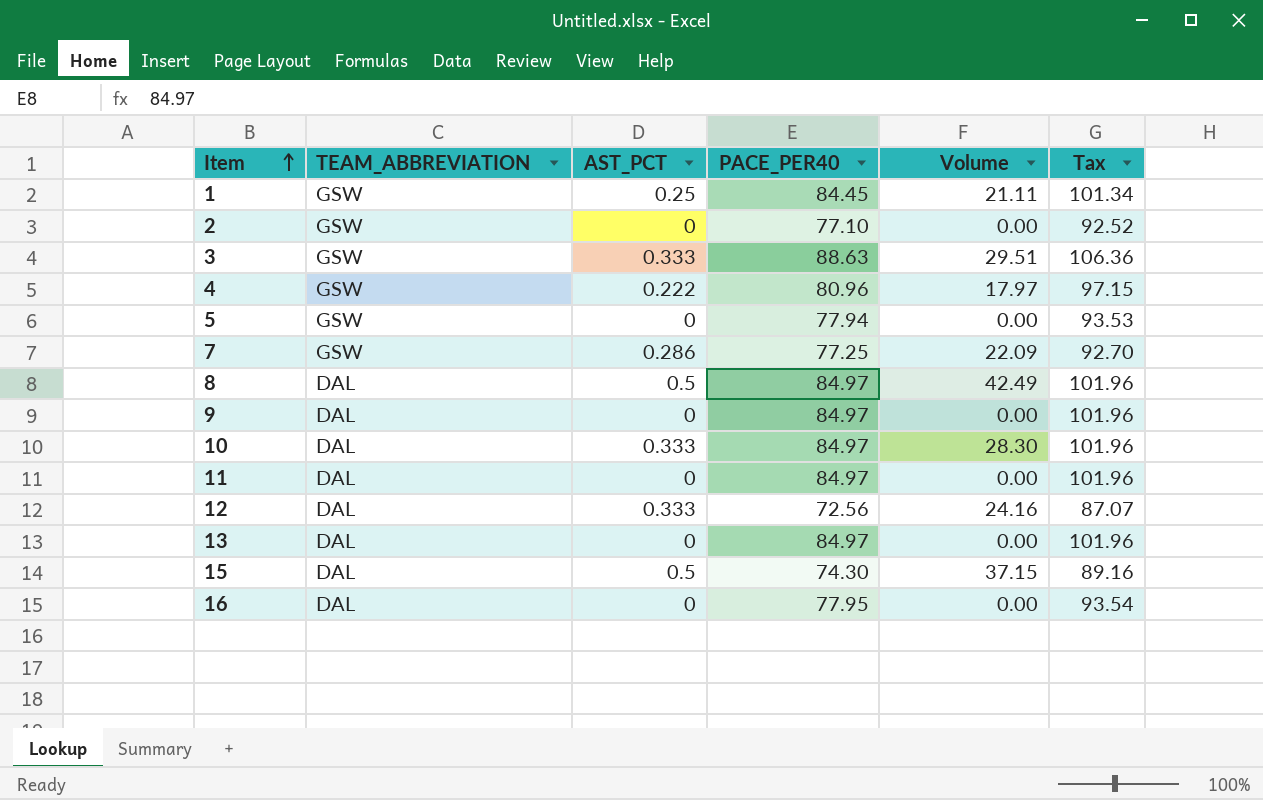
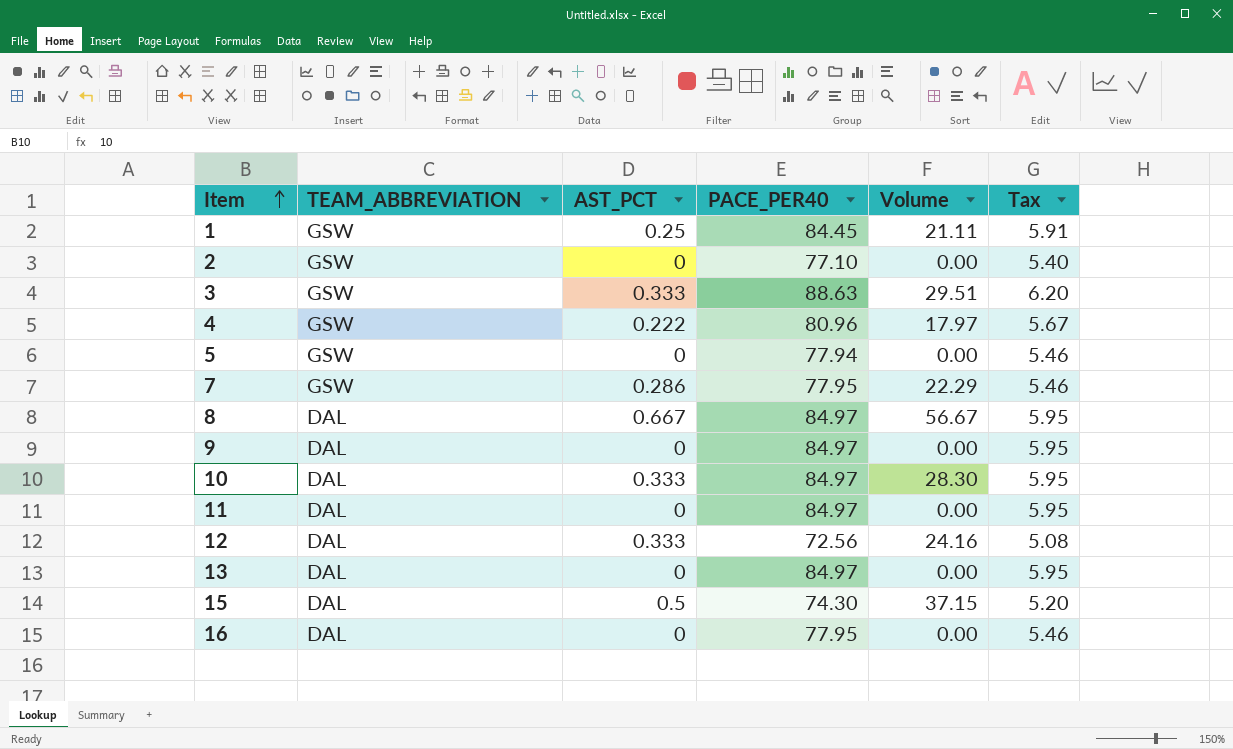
column Tax | formula: [PACE_PER40] * 1.2 -> [PACE_PER40] * 0.07
7 | PACE_PER40: 77.25 -> 77.95
7 | Volume: 22.09 -> 22.29
8 | AST_PCT: 0.5 -> 0.667
8 | Volume: 42.49 -> 56.67

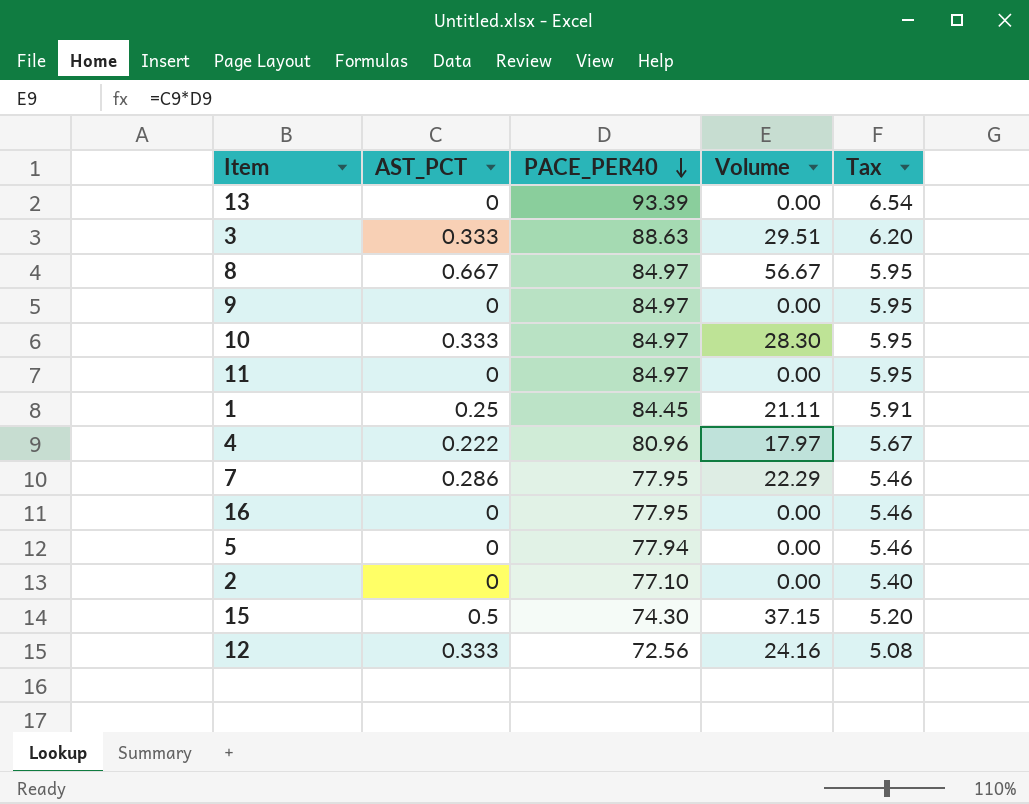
row order: Item ascending -> PACE_PER40 descending
column TEAM_ABBREVIATION | position: 2 -> none
13 | PACE_PER40: 84.97 -> 93.39
13 | Tax: 5.95 -> 6.54

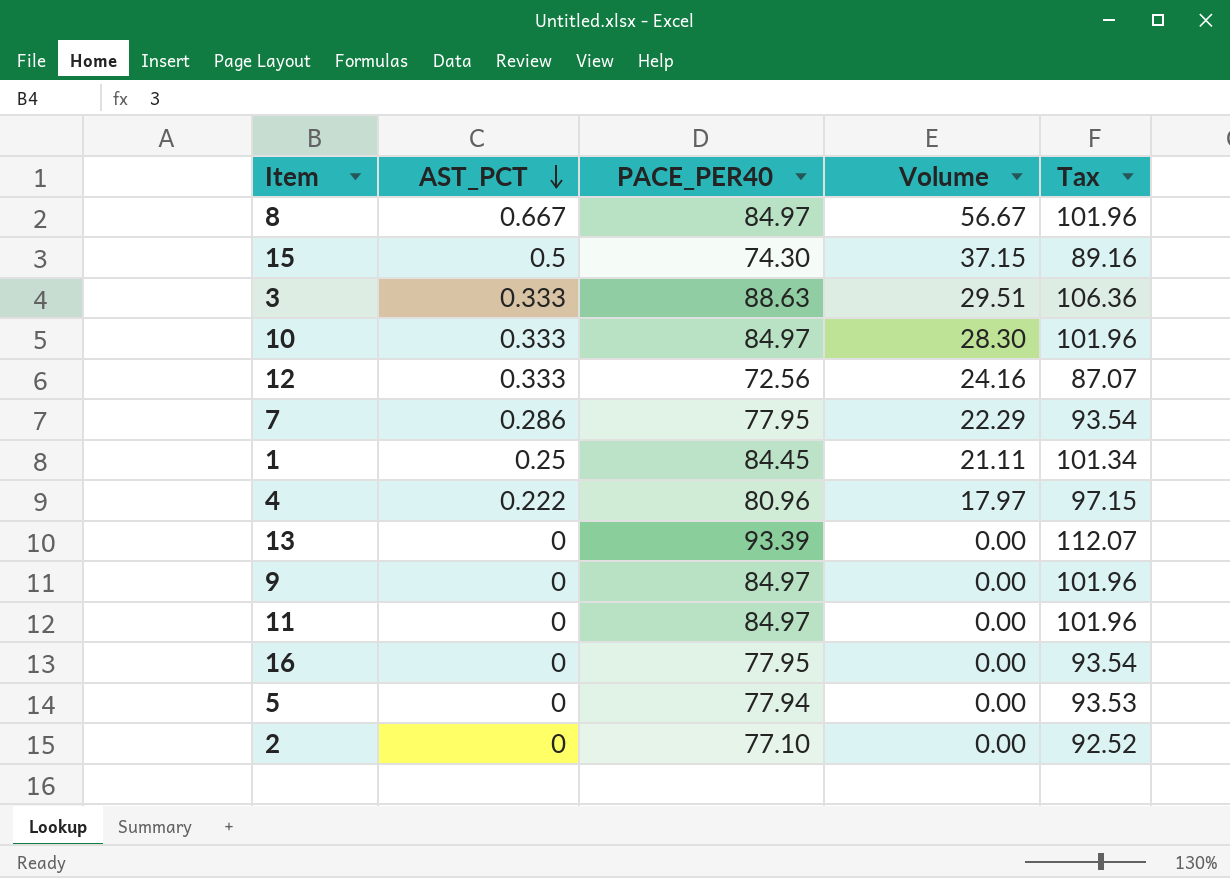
row order: PACE_PER40 descending -> AST_PCT descending
column Tax | formula: [PACE_PER40] * 0.07 -> [PACE_PER40] * 1.2

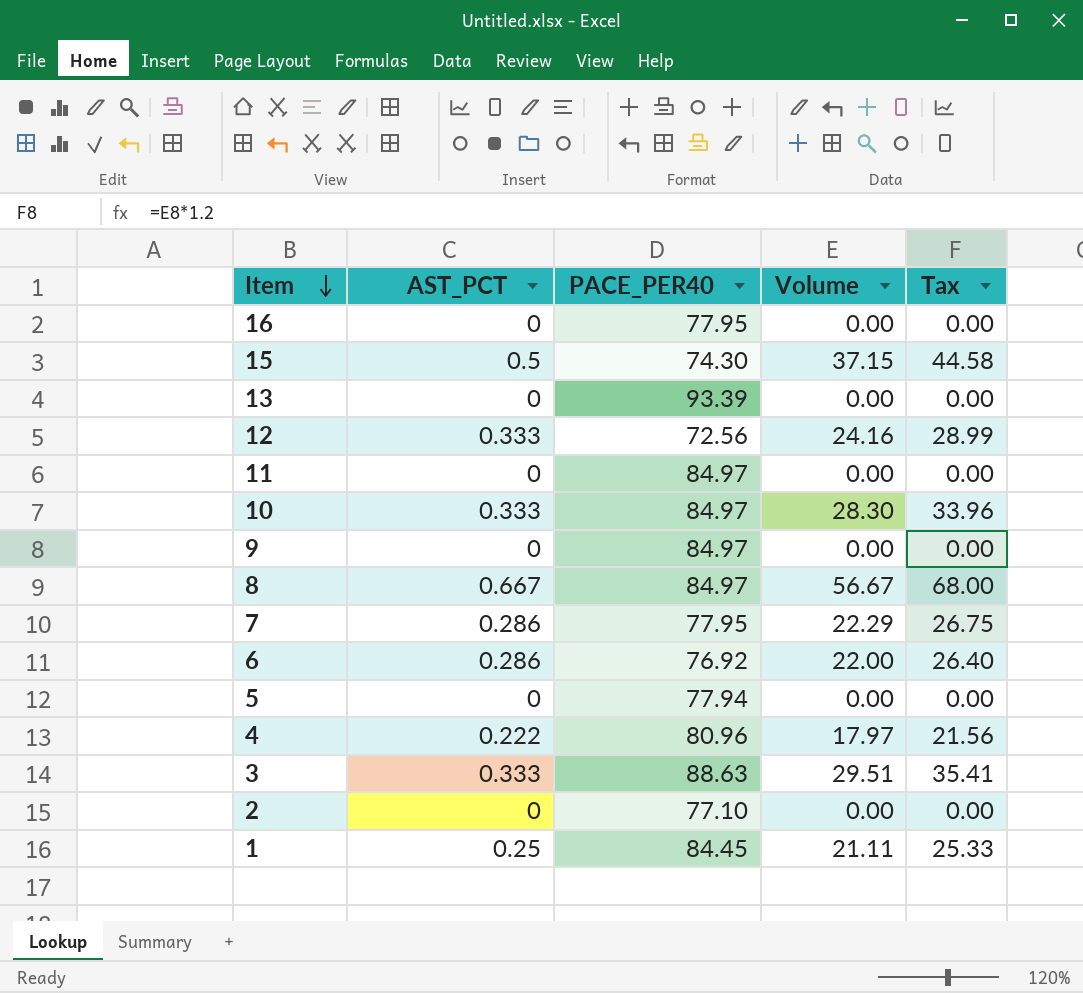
row order: AST_PCT descending -> Item descending
column Tax | formula: [PACE_PER40] * 1.2 -> [Volume] * 1.2
row 6: none -> 0.286 | 76.92 | 22.00 | 26.40

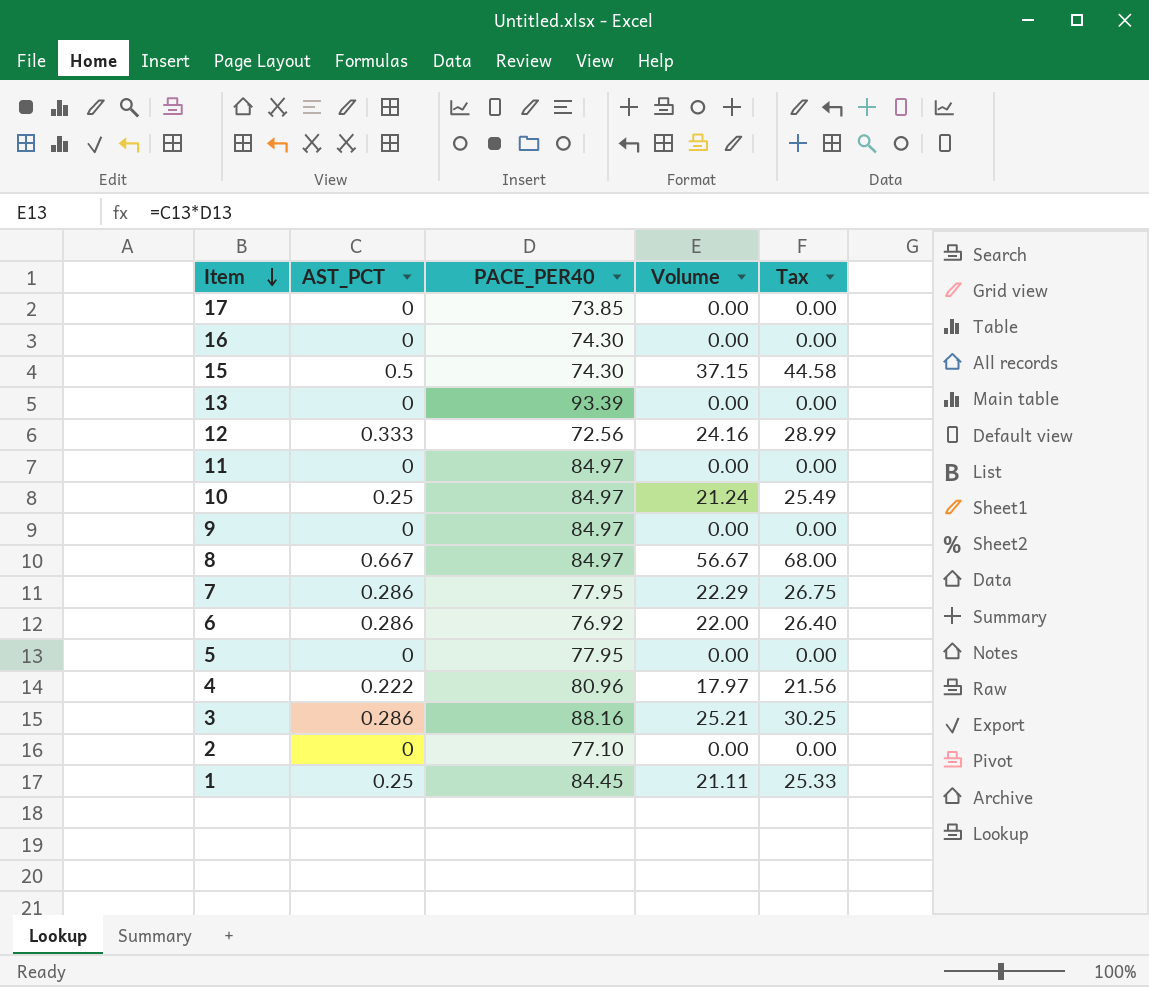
row 17: none -> 0 | 73.85 | 0.00 | 0.00
16 | PACE_PER40: 77.95 -> 74.30
10 | AST_PCT: 0.333 -> 0.25
10 | Volume: 28.30 -> 21.24
10 | Tax: 33.96 -> 25.49
5 | PACE_PER40: 77.94 -> 77.95
3 | AST_PCT: 0.333 -> 0.286
3 | PACE_PER40: 88.63 -> 88.16
3 | Volume: 29.51 -> 25.21
3 | Tax: 35.41 -> 30.25

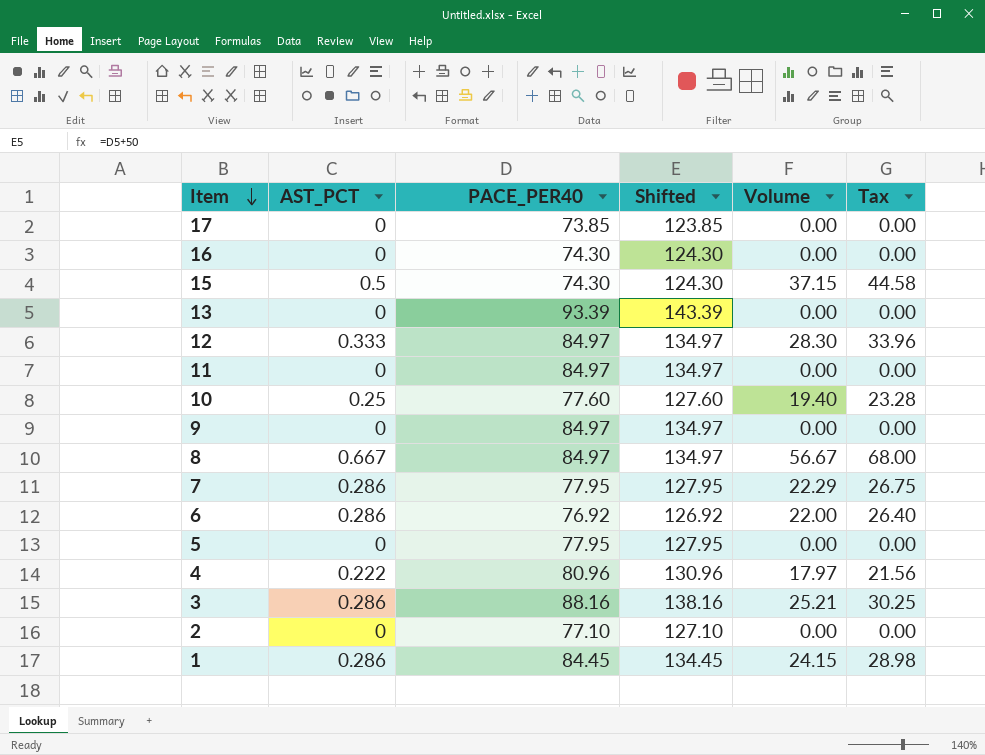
column Shifted | formula: none -> [PACE_PER40] + 50
12 | PACE_PER40: 72.56 -> 84.97
12 | Volume: 24.16 -> 28.30
12 | Tax: 28.99 -> 33.96
10 | PACE_PER40: 84.97 -> 77.60
10 | Volume: 21.24 -> 19.40
10 | Tax: 25.49 -> 23.28
1 | AST_PCT: 0.25 -> 0.286
1 | Volume: 21.11 -> 24.15
1 | Tax: 25.33 -> 28.98

